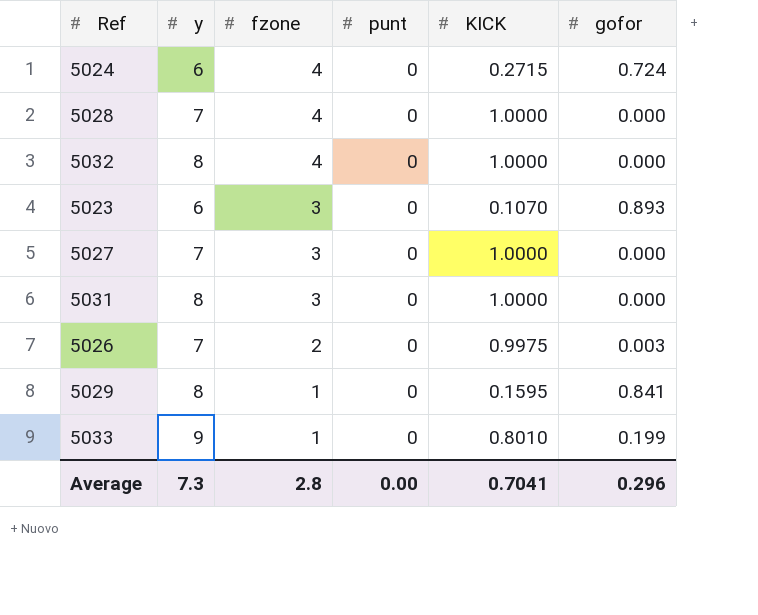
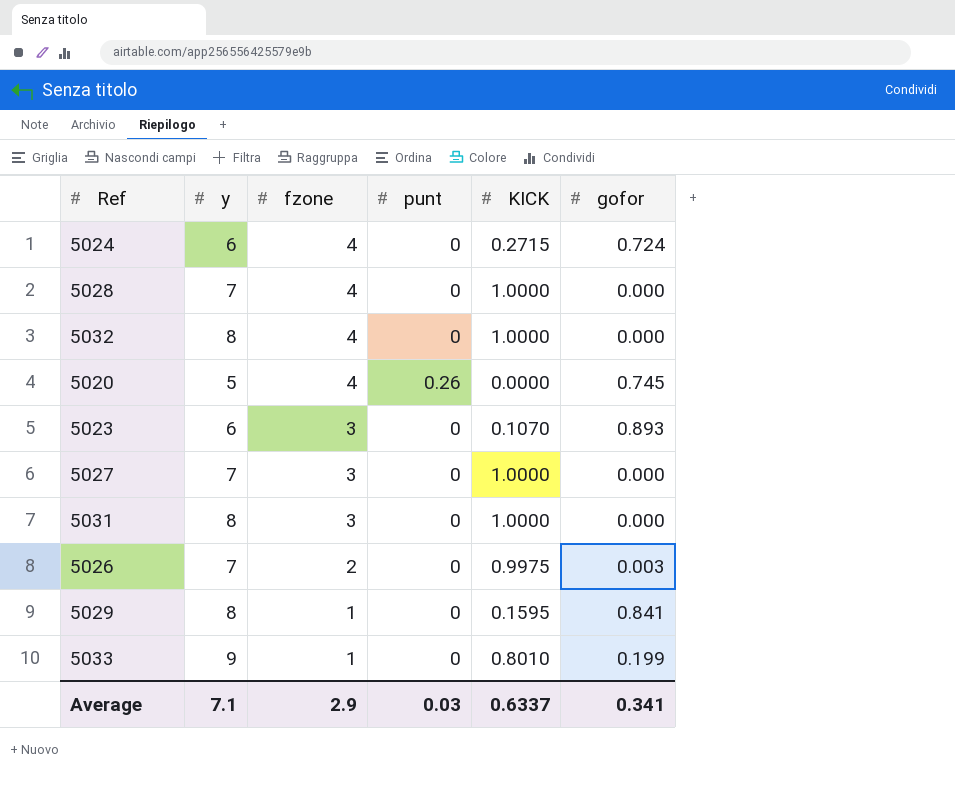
row 5020: none -> 5 | 4 | 0.26 | 0.0000 | 0.745
Average | y: 7.3 -> 7.1
Average | fzone: 2.8 -> 2.9
Average | punt: 0.00 -> 0.03
Average | KICK: 0.7041 -> 0.6337
Average | gofor: 0.296 -> 0.341

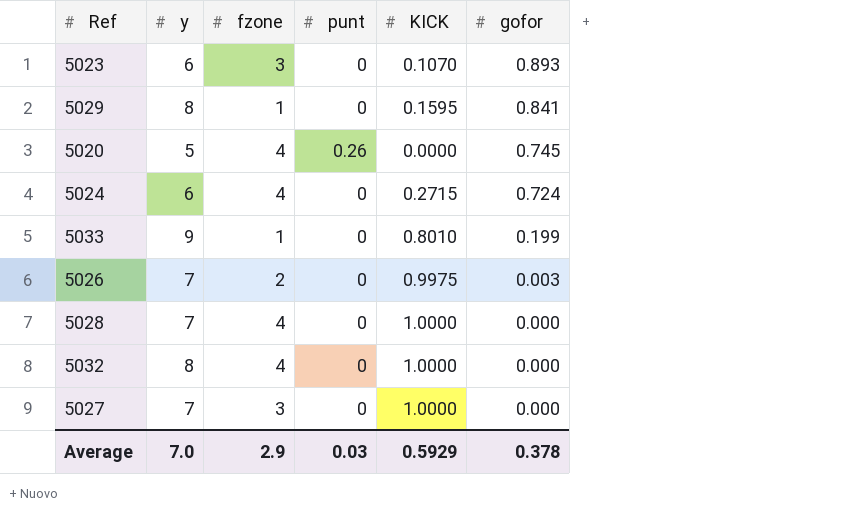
row order: fzone descending -> gofor descending
row 5031: 8 | 3 | 0 | 1.0000 | 0.000 -> none
Average | y: 7.1 -> 7.0
Average | KICK: 0.6337 -> 0.5929
Average | gofor: 0.341 -> 0.378

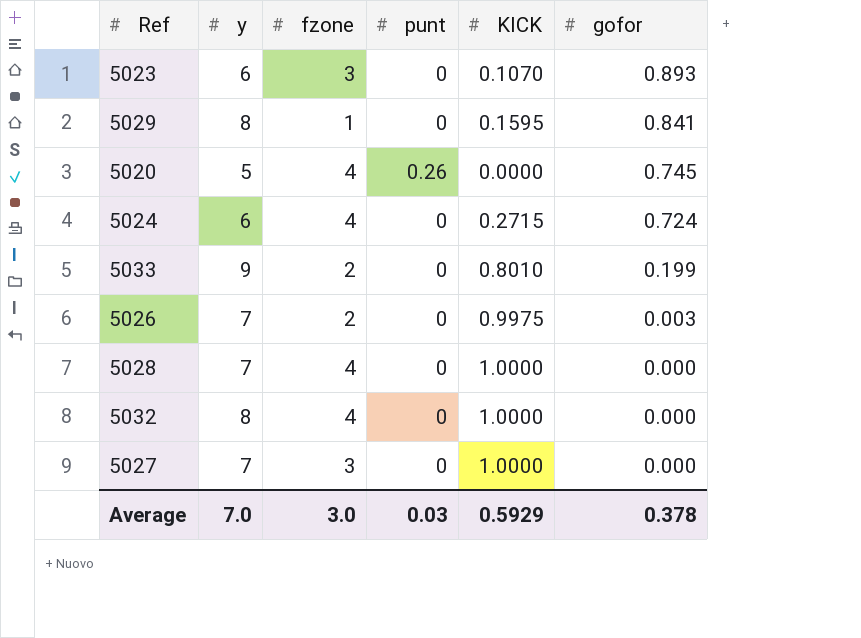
5033 | fzone: 1 -> 2
Average | fzone: 2.9 -> 3.0

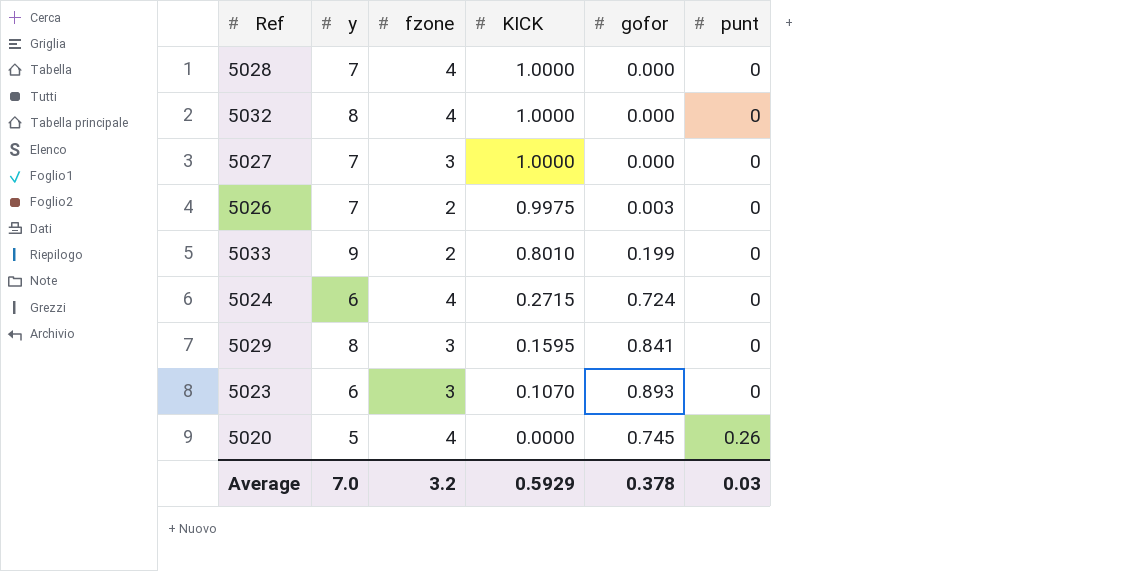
row order: gofor descending -> KICK descending
column punt | position: 4 -> 6
5029 | fzone: 1 -> 3
Average | fzone: 3.0 -> 3.2

